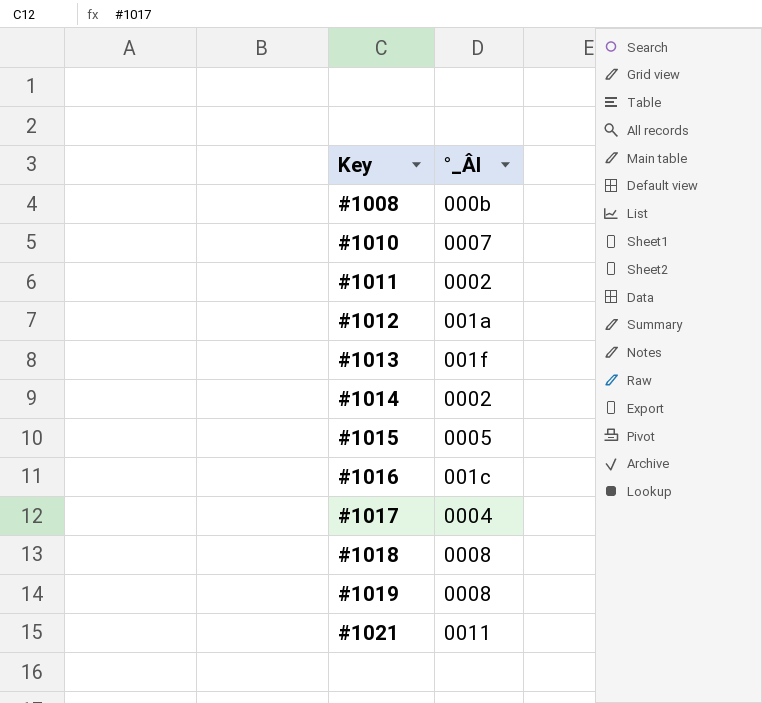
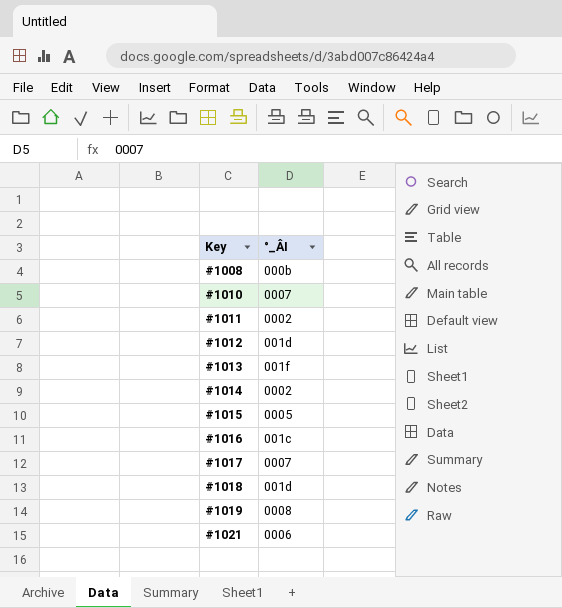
#1012 | °_ÂI: 001a -> 001d
#1017 | °_ÂI: 0004 -> 0007
#1018 | °_ÂI: 0008 -> 001d
#1021 | °_ÂI: 0011 -> 0006

